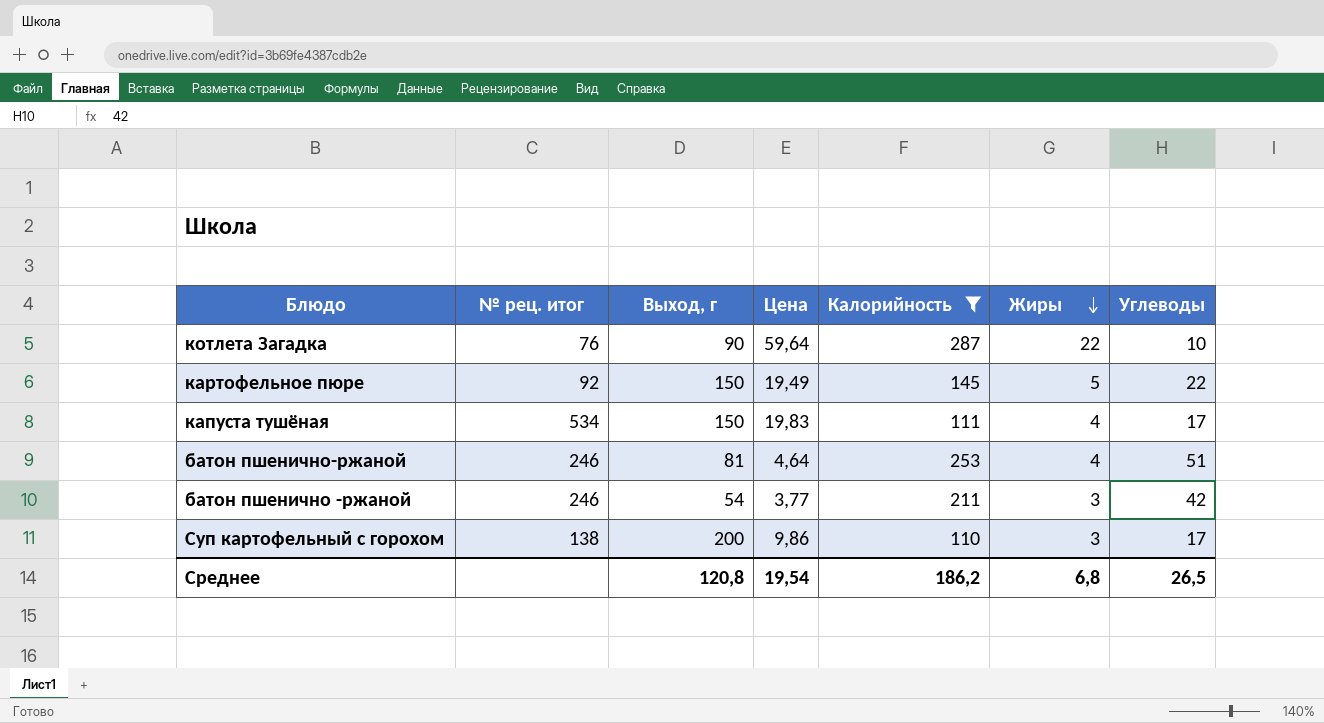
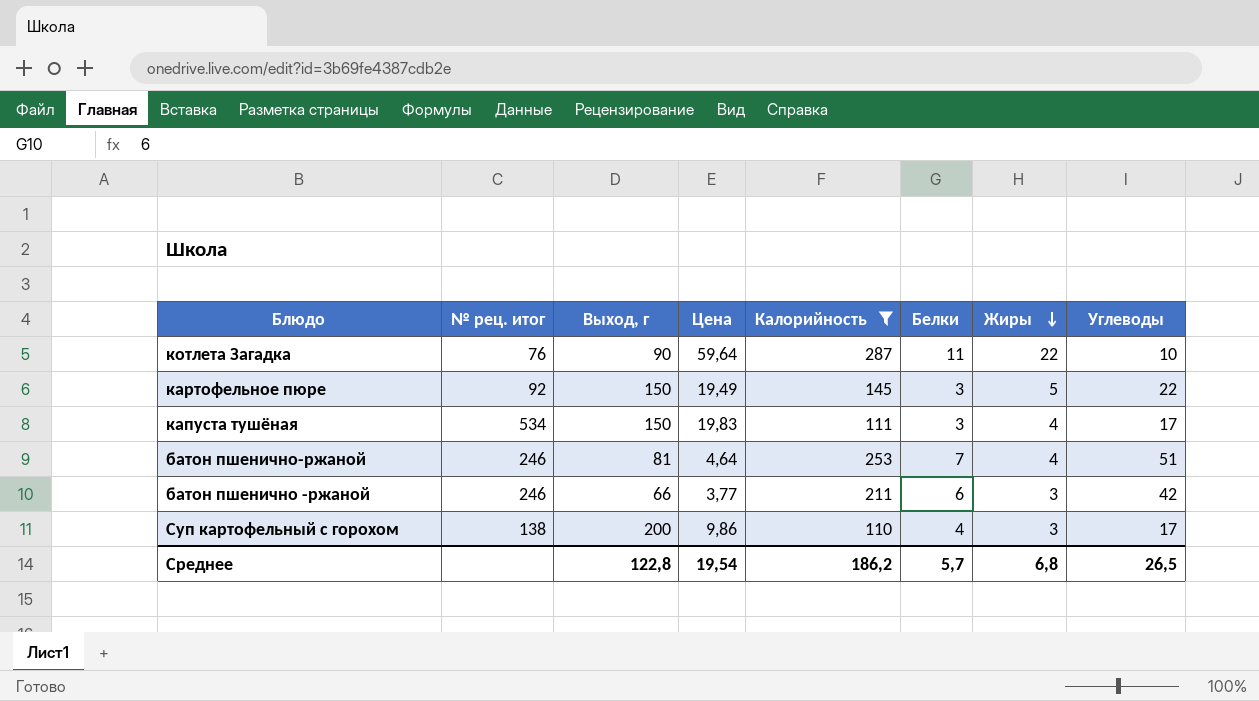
column Белки | position: none -> 6
батон пшенично -ржаной | Выход, г: 54 -> 66
Среднее | Выход, г: 120,8 -> 122,8

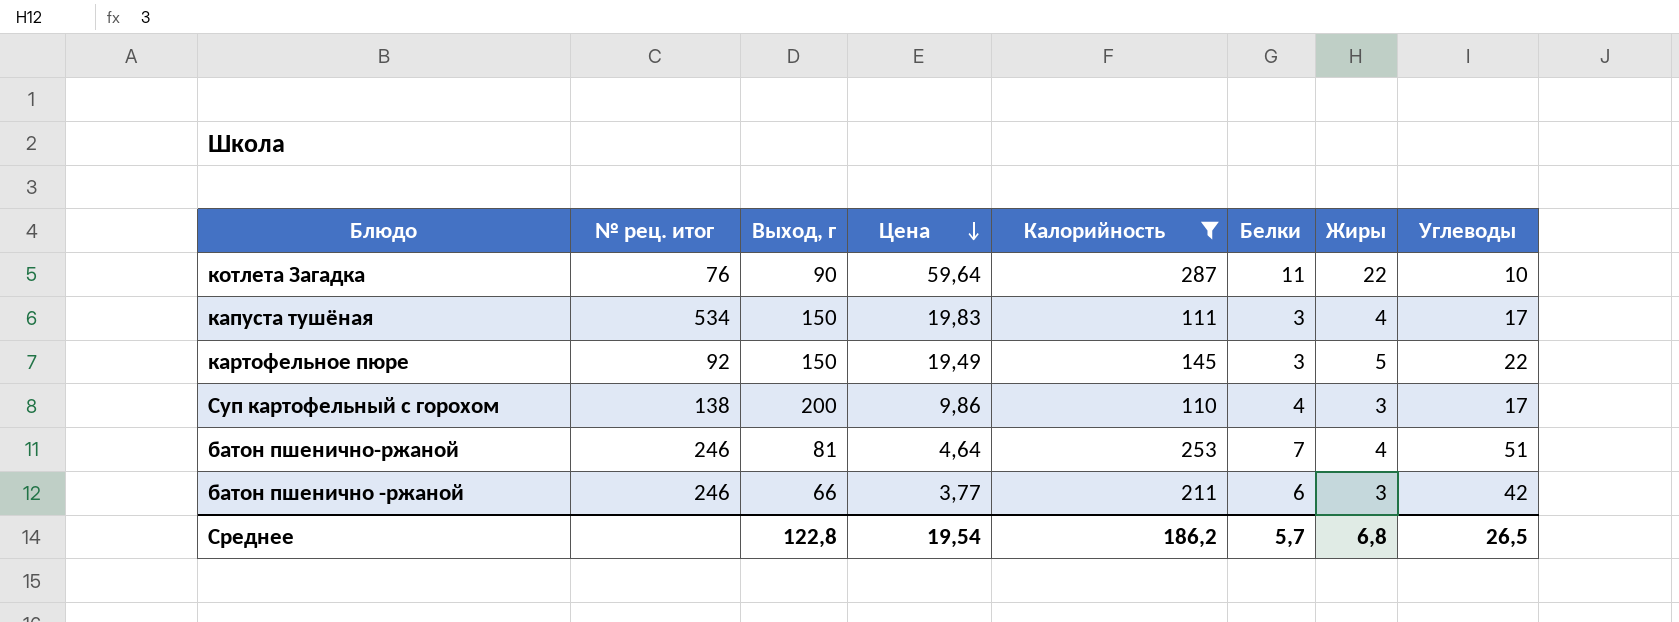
row order: Жиры descending -> Цена descending

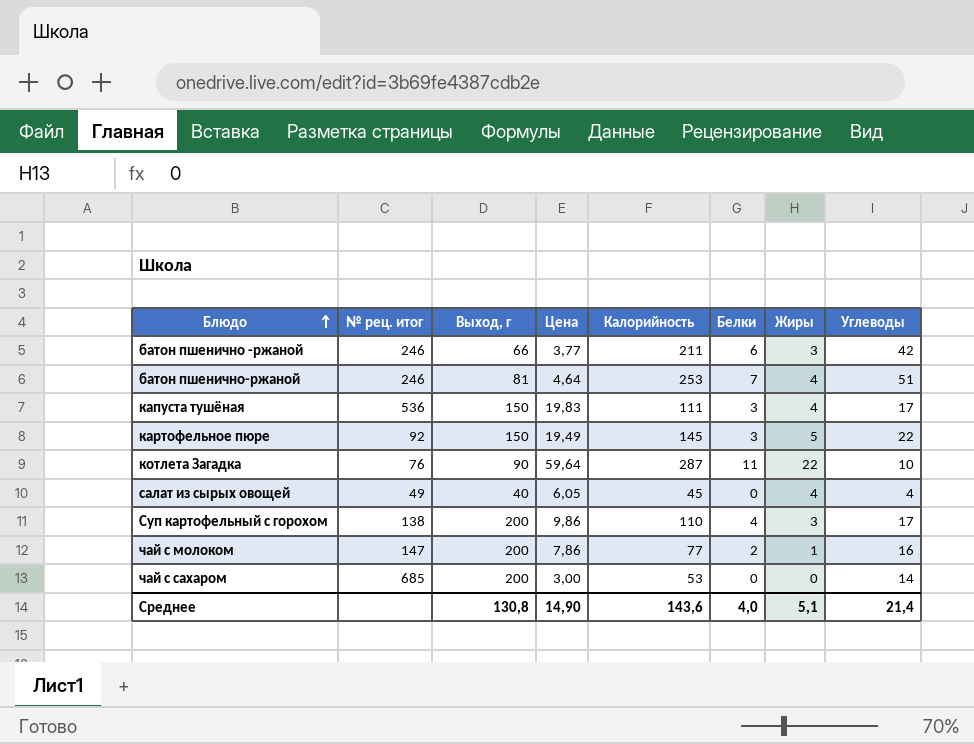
filter: Калорийность >= 110 -> none
row order: Цена descending -> Блюдо ascending
капуста тушёная | № рец. итог: 534 -> 536
Среднее | Выход, г: 122,8 -> 130,8
Среднее | Цена: 19,54 -> 14,90
Среднее | Калорийность: 186,2 -> 143,6
Среднее | Белки: 5,7 -> 4,0
Среднее | Жиры: 6,8 -> 5,1
Среднее | Углеводы: 26,5 -> 21,4

